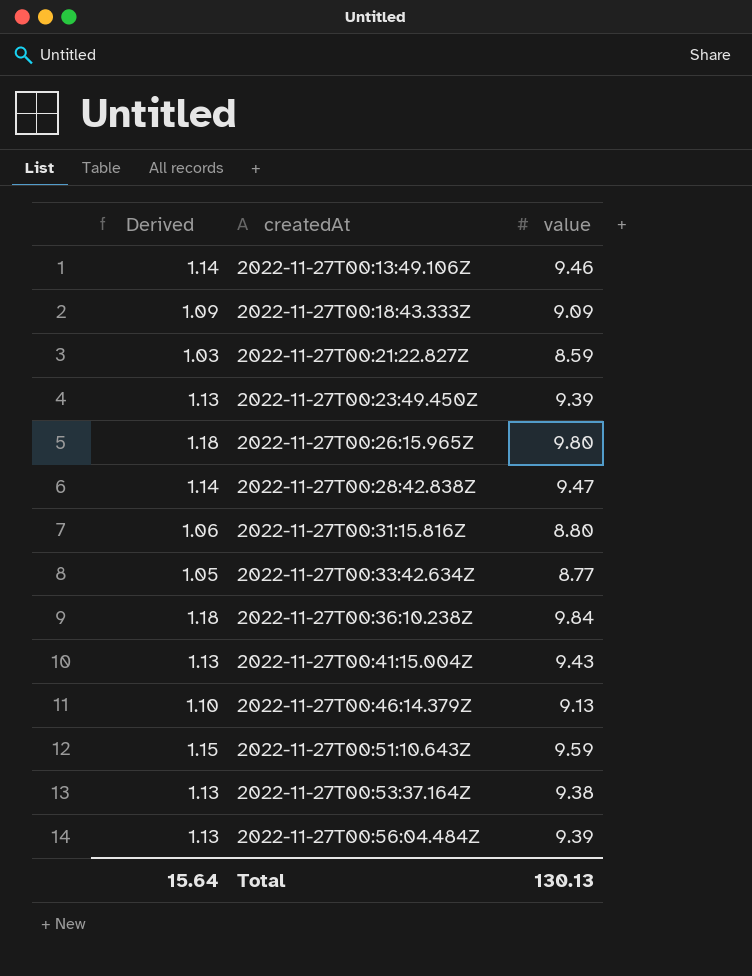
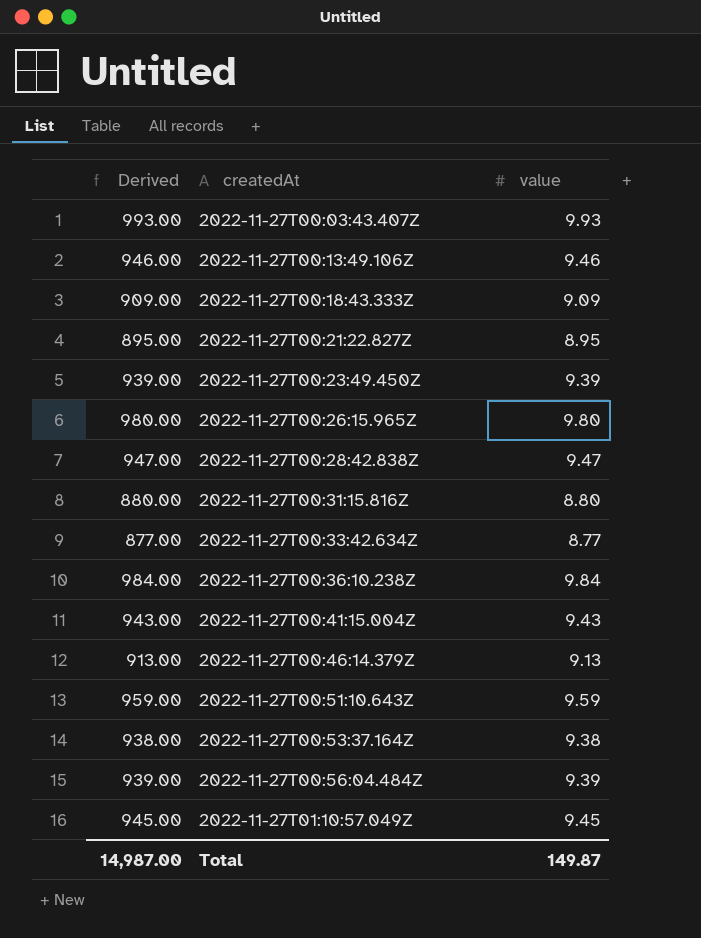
column Derived | formula: [value] * 0.12 -> [value] * 100
row 2022-11-27T00:03:43.407Z: none -> 993.00 | 9.93
2022-11-27T00:21:22.827Z | value: 8.59 -> 8.95
row 2022-11-27T01:10:57.049Z: none -> 945.00 | 9.45
Total | Derived: 15.64 -> 14,987.00
Total | value: 130.13 -> 149.87

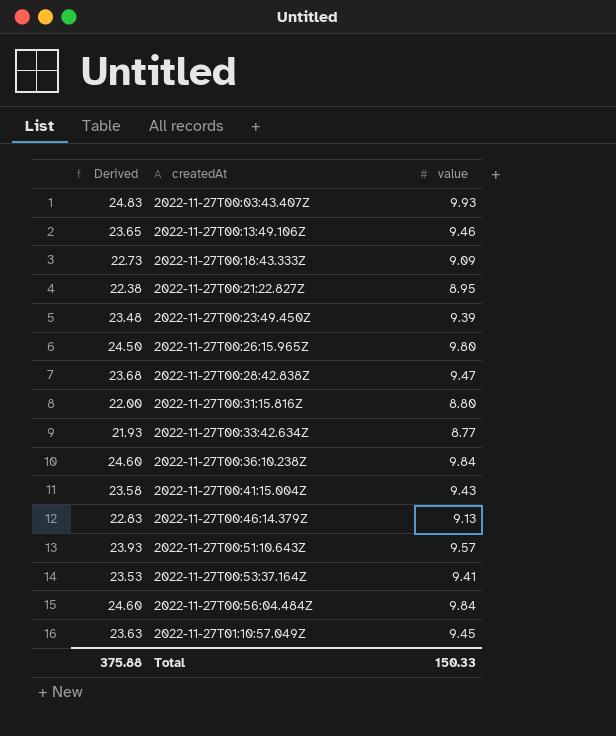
column Derived | formula: [value] * 100 -> [value] * 2.5
2022-11-27T00:51:10.643Z | value: 9.59 -> 9.57
2022-11-27T00:53:37.164Z | value: 9.38 -> 9.41
2022-11-27T00:56:04.484Z | value: 9.39 -> 9.84
Total | Derived: 14,987.00 -> 375.88
Total | value: 149.87 -> 150.33

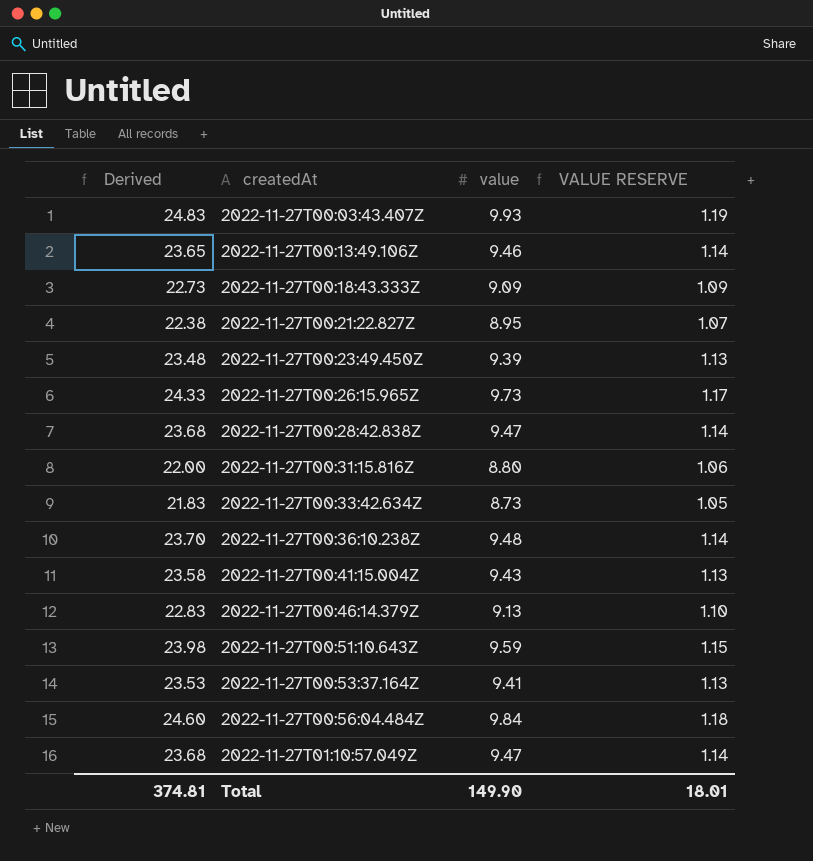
column VALUE RESERVE | formula: none -> [value] * 0.12
2022-11-27T00:26:15.965Z | Derived: 24.50 -> 24.33
2022-11-27T00:26:15.965Z | value: 9.80 -> 9.73
2022-11-27T00:33:42.634Z | Derived: 21.93 -> 21.83
2022-11-27T00:33:42.634Z | value: 8.77 -> 8.73
2022-11-27T00:36:10.238Z | Derived: 24.60 -> 23.70
2022-11-27T00:36:10.238Z | value: 9.84 -> 9.48
2022-11-27T00:51:10.643Z | Derived: 23.93 -> 23.98
2022-11-27T00:51:10.643Z | value: 9.57 -> 9.59
2022-11-27T01:10:57.049Z | Derived: 23.63 -> 23.68
2022-11-27T01:10:57.049Z | value: 9.45 -> 9.47
Total | Derived: 375.88 -> 374.81
Total | value: 150.33 -> 149.90

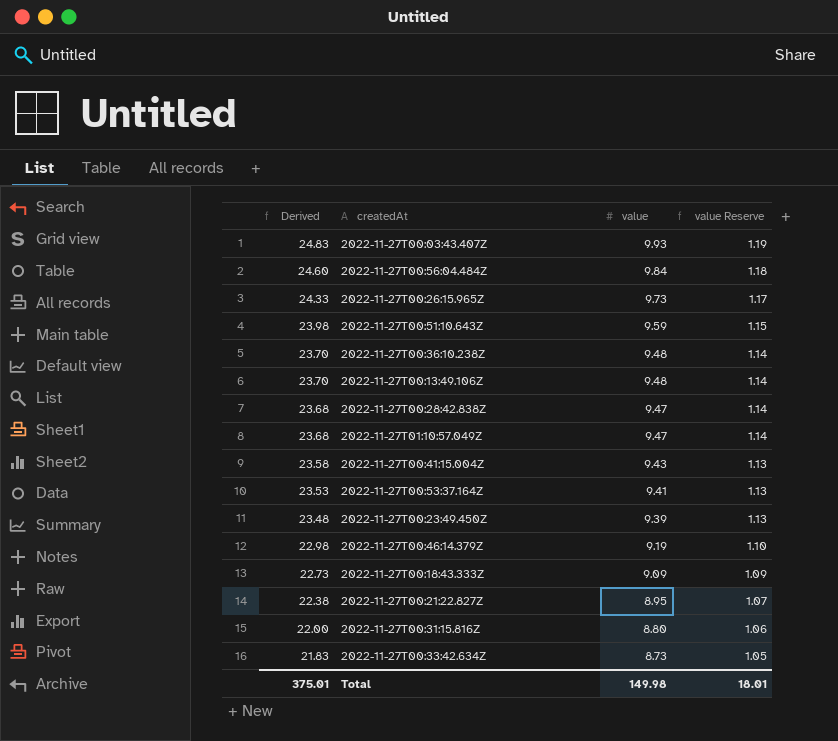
row order: createdAt ascending -> Derived descending
column name: VALUE RESERVE -> value Reserve
2022-11-27T00:13:49.106Z | Derived: 23.65 -> 23.70
2022-11-27T00:13:49.106Z | value: 9.46 -> 9.48
2022-11-27T00:46:14.379Z | Derived: 22.83 -> 22.98
2022-11-27T00:46:14.379Z | value: 9.13 -> 9.19
Total | Derived: 374.81 -> 375.01
Total | value: 149.90 -> 149.98

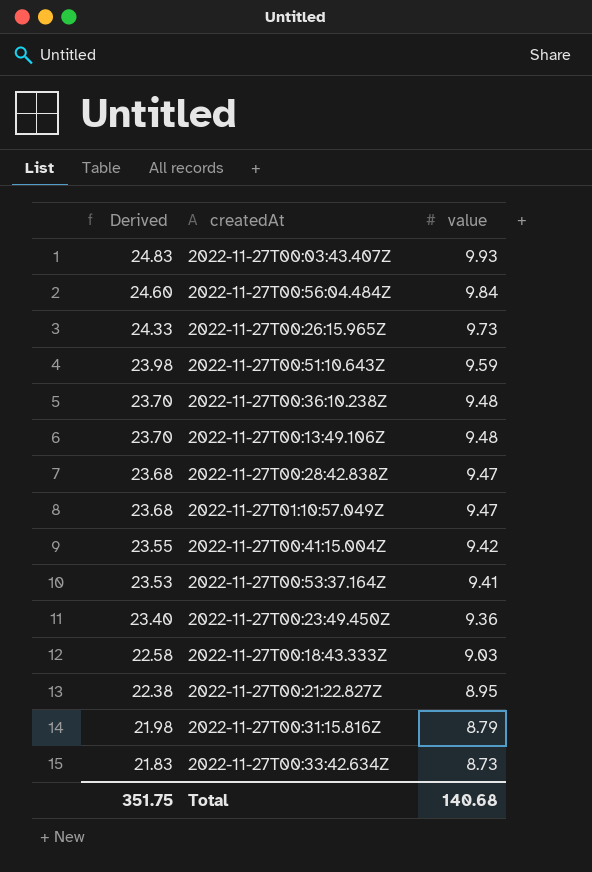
column value Reserve | formula: [value] * 0.12 -> none
row 2022-11-27T00:46:14.379Z: 22.98 | 9.19 | 1.10 -> none
2022-11-27T00:41:15.004Z | Derived: 23.58 -> 23.55
2022-11-27T00:41:15.004Z | value: 9.43 -> 9.42
2022-11-27T00:23:49.450Z | Derived: 23.48 -> 23.40
2022-11-27T00:23:49.450Z | value: 9.39 -> 9.36
2022-11-27T00:18:43.333Z | Derived: 22.73 -> 22.58
2022-11-27T00:18:43.333Z | value: 9.09 -> 9.03
2022-11-27T00:31:15.816Z | Derived: 22.00 -> 21.98
2022-11-27T00:31:15.816Z | value: 8.80 -> 8.79
Total | Derived: 375.01 -> 351.75
Total | value: 149.98 -> 140.68

